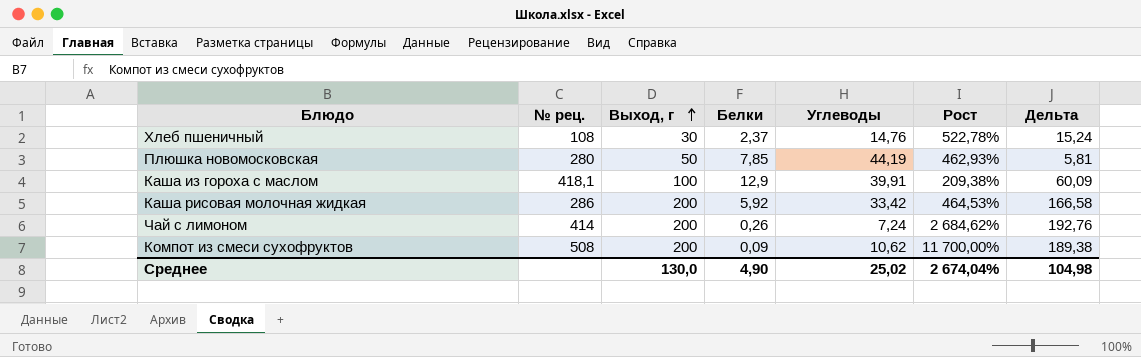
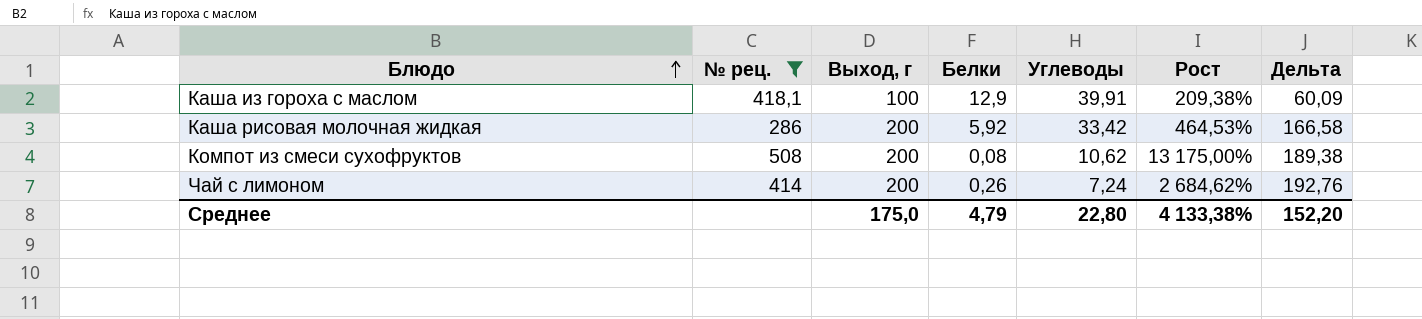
filter: none -> № рец. >= 286
row order: Выход, г ascending -> Блюдо ascending
Компот из смеси сухофруктов | Белки: 0,09 -> 0,08
Компот из смеси сухофруктов | Рост: 11 700,00% -> 13 175,00%
Среднее | Выход, г: 130,0 -> 175,0
Среднее | Белки: 4,90 -> 4,79
Среднее | Углеводы: 25,02 -> 22,80
Среднее | Рост: 2 674,04% -> 4 133,38%
Среднее | Дельта: 104,98 -> 152,20

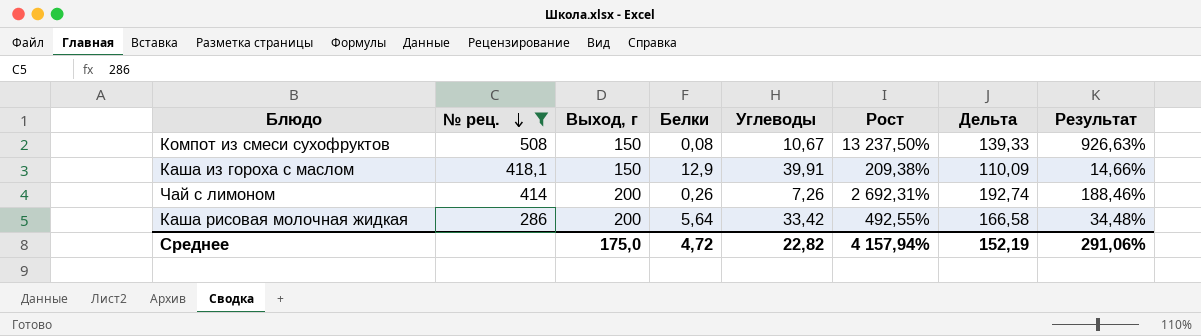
row order: Блюдо ascending -> № рец. descending
column Результат | formula: none -> [Рост] * 0,07
Компот из смеси сухофруктов | Выход, г: 200 -> 150
Компот из смеси сухофруктов | Углеводы: 10,62 -> 10,67
Компот из смеси сухофруктов | Рост: 13 175,00% -> 13 237,50%
Компот из смеси сухофруктов | Дельта: 189,38 -> 139,33
Каша из гороха с маслом | Выход, г: 100 -> 150
Каша из гороха с маслом | Дельта: 60,09 -> 110,09
Чай с лимоном | Углеводы: 7,24 -> 7,26
Чай с лимоном | Рост: 2 684,62% -> 2 692,31%
Чай с лимоном | Дельта: 192,76 -> 192,74
Каша рисовая молочная жидкая | Белки: 5,92 -> 5,64
Каша рисовая молочная жидкая | Рост: 464,53% -> 492,55%
Среднее | Белки: 4,79 -> 4,72
Среднее | Углеводы: 22,80 -> 22,82
Среднее | Рост: 4 133,38% -> 4 157,94%
Среднее | Дельта: 152,20 -> 152,19

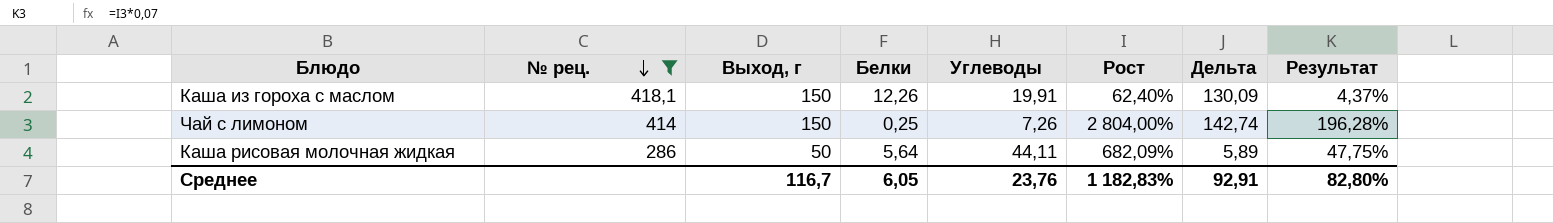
row Компот из смеси сухофруктов: 508 | 150 | 0,08 | 10,67 | 13 237,50% | 139,33 | 926,63% -> none
Каша из гороха с маслом | Белки: 12,9 -> 12,26
Каша из гороха с маслом | Углеводы: 39,91 -> 19,91
Каша из гороха с маслом | Рост: 209,38% -> 62,40%
Каша из гороха с маслом | Дельта: 110,09 -> 130,09
Каша из гороха с маслом | Результат: 14,66% -> 4,37%
Чай с лимоном | Выход, г: 200 -> 150
Чай с лимоном | Белки: 0,26 -> 0,25
Чай с лимоном | Рост: 2 692,31% -> 2 804,00%
Чай с лимоном | Дельта: 192,74 -> 142,74
Чай с лимоном | Результат: 188,46% -> 196,28%
Каша рисовая молочная жидкая | Выход, г: 200 -> 50
Каша рисовая молочная жидкая | Углеводы: 33,42 -> 44,11
Каша рисовая молочная жидкая | Рост: 492,55% -> 682,09%
Каша рисовая молочная жидкая | Дельта: 166,58 -> 5,89
Каша рисовая молочная жидкая | Результат: 34,48% -> 47,75%
Среднее | Выход, г: 175,0 -> 116,7
Среднее | Белки: 4,72 -> 6,05
Среднее | Углеводы: 22,82 -> 23,76
Среднее | Рост: 4 157,94% -> 1 182,83%
Среднее | Дельта: 152,19 -> 92,91
Среднее | Результат: 291,06% -> 82,80%

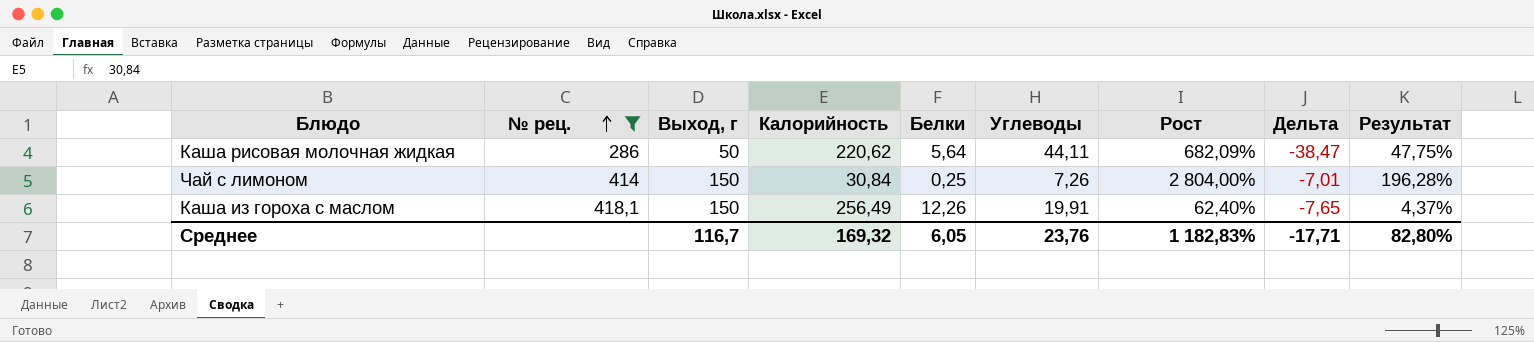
row order: № рец. descending -> № рец. ascending
column Калорийность | position: none -> 4
column Дельта | formula: [Выход, г] - [Углеводы] -> [Белки] - [Углеводы]
Среднее | Дельта: 92,91 -> -17,71

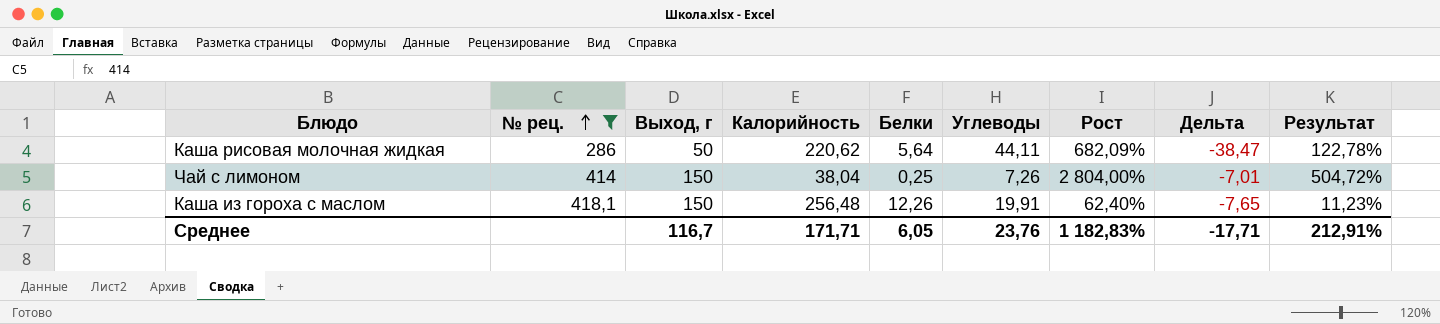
column Результат | formula: [Рост] * 0,07 -> [Рост] * 0,18
Чай с лимоном | Калорийность: 30,84 -> 38,04
Каша из гороха с маслом | Калорийность: 256,49 -> 256,48
Среднее | Калорийность: 169,32 -> 171,71
Среднее | Результат: 82,80% -> 212,91%

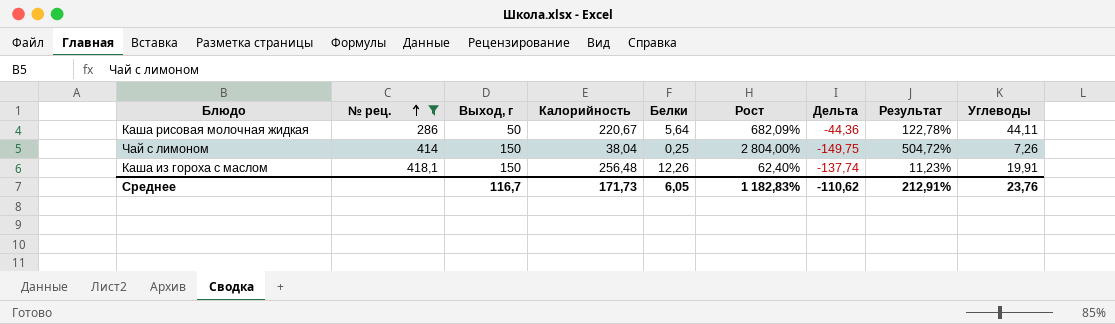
column Дельта | formula: [Белки] - [Углеводы] -> [Белки] - [Выход, г]
column Углеводы | position: 6 -> 9
Каша рисовая молочная жидкая | Калорийность: 220,62 -> 220,67
Среднее | Калорийность: 171,71 -> 171,73
Среднее | Дельта: -17,71 -> -110,62

